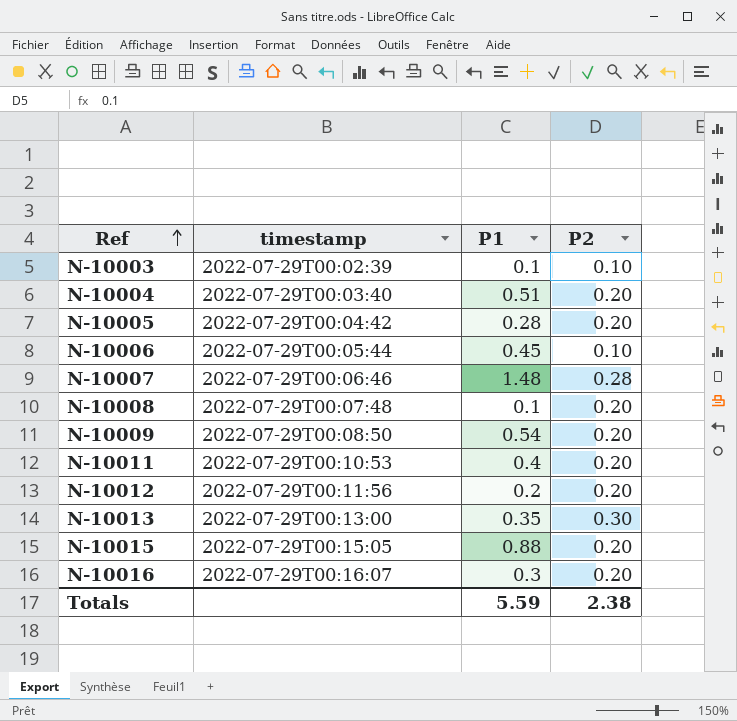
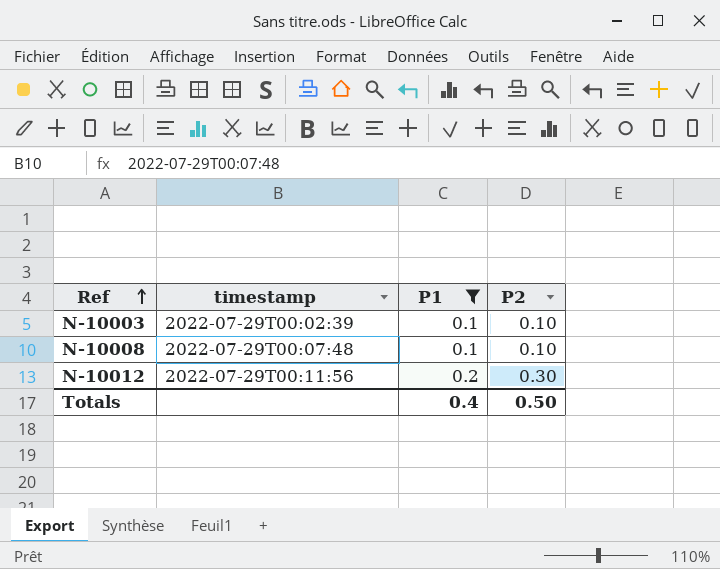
filter: none -> P1 <= 0.2
N-10008 | P2: 0.20 -> 0.10
N-10012 | P2: 0.20 -> 0.30
Totals | P1: 5.59 -> 0.4
Totals | P2: 2.38 -> 0.50

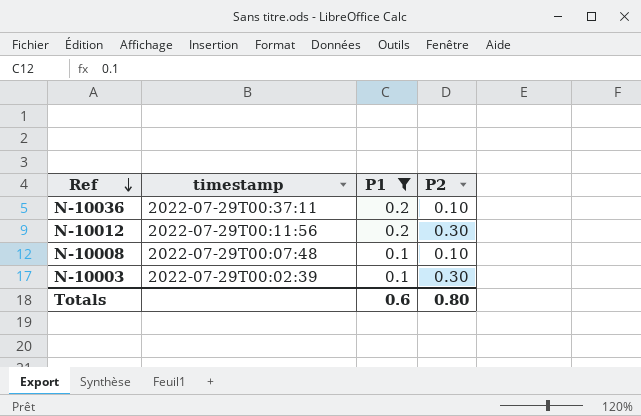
row order: Ref ascending -> Ref descending
row N-10036: none -> 2022-07-29T00:37:11 | 0.2 | 0.10
N-10003 | P2: 0.10 -> 0.30
Totals | P1: 0.4 -> 0.6
Totals | P2: 0.50 -> 0.80

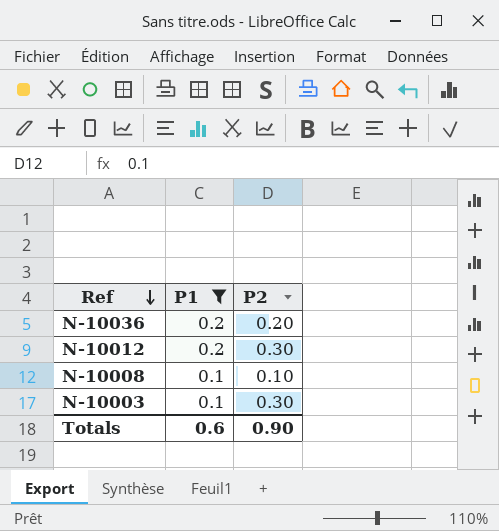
column timestamp | position: 2 -> none
N-10036 | P2: 0.10 -> 0.20
Totals | P2: 0.80 -> 0.90

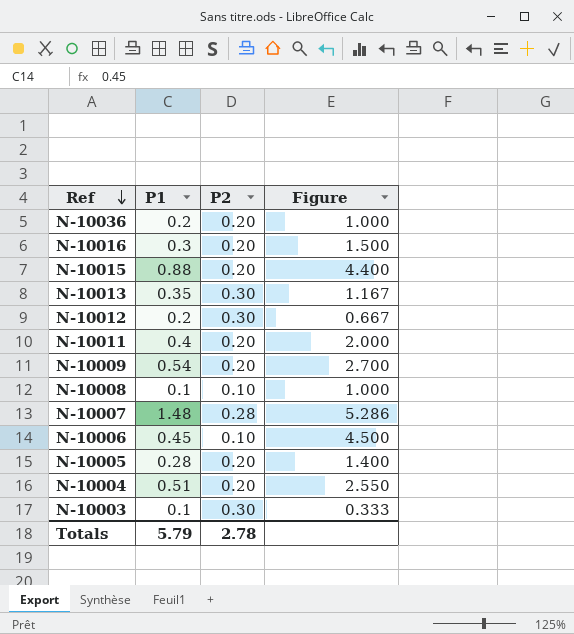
filter: P1 <= 0.2 -> none
column Figure | formula: none -> [P1] / [P2]
Totals | P1: 0.6 -> 5.79
Totals | P2: 0.90 -> 2.78

